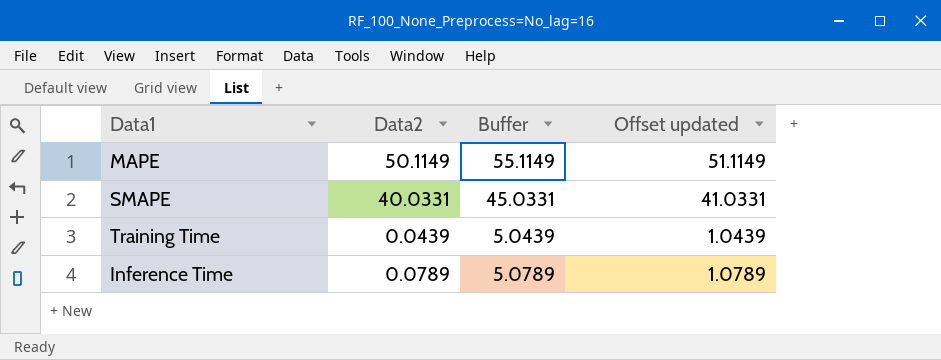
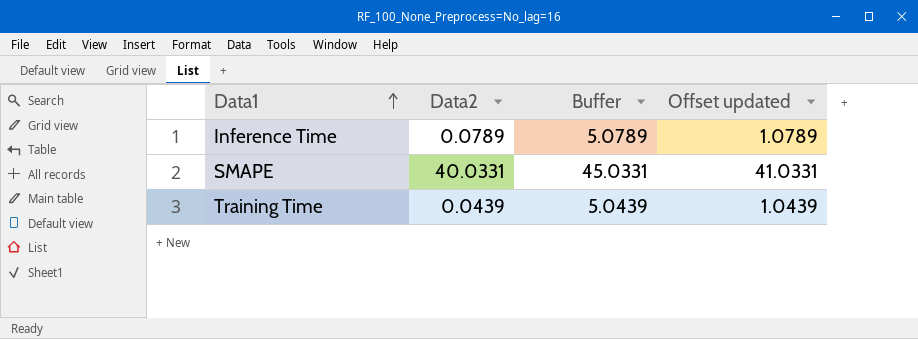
row order: none -> Data1 ascending
row MAPE: 50.1149 | 55.1149 | 51.1149 -> none

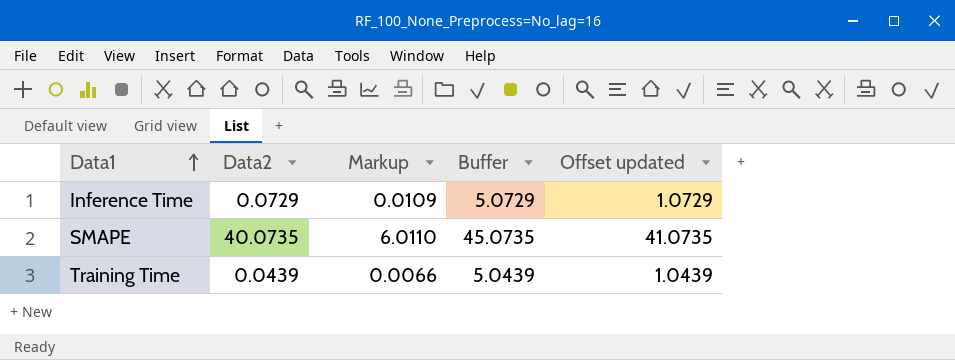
column Markup | formula: none -> [Data2] * 0.15
Inference Time | Data2: 0.0789 -> 0.0729
Inference Time | Buffer: 5.0789 -> 5.0729
Inference Time | Offset updated: 1.0789 -> 1.0729
SMAPE | Data2: 40.0331 -> 40.0735
SMAPE | Buffer: 45.0331 -> 45.0735
SMAPE | Offset updated: 41.0331 -> 41.0735

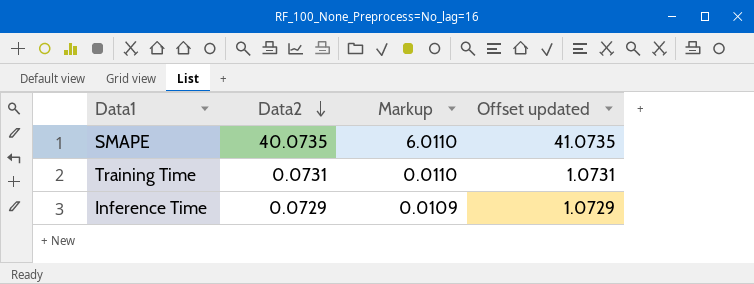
row order: Data1 ascending -> Data2 descending
column Buffer | formula: [Data2] + 5 -> none
Training Time | Data2: 0.0439 -> 0.0731
Training Time | Markup: 0.0066 -> 0.0110
Training Time | Offset updated: 1.0439 -> 1.0731

